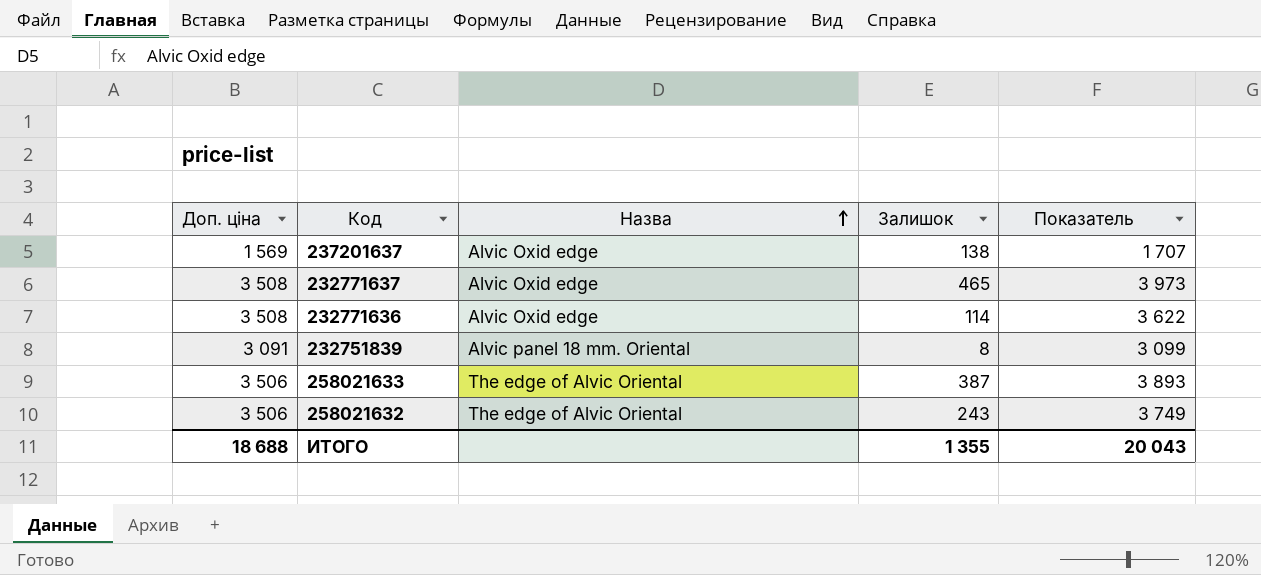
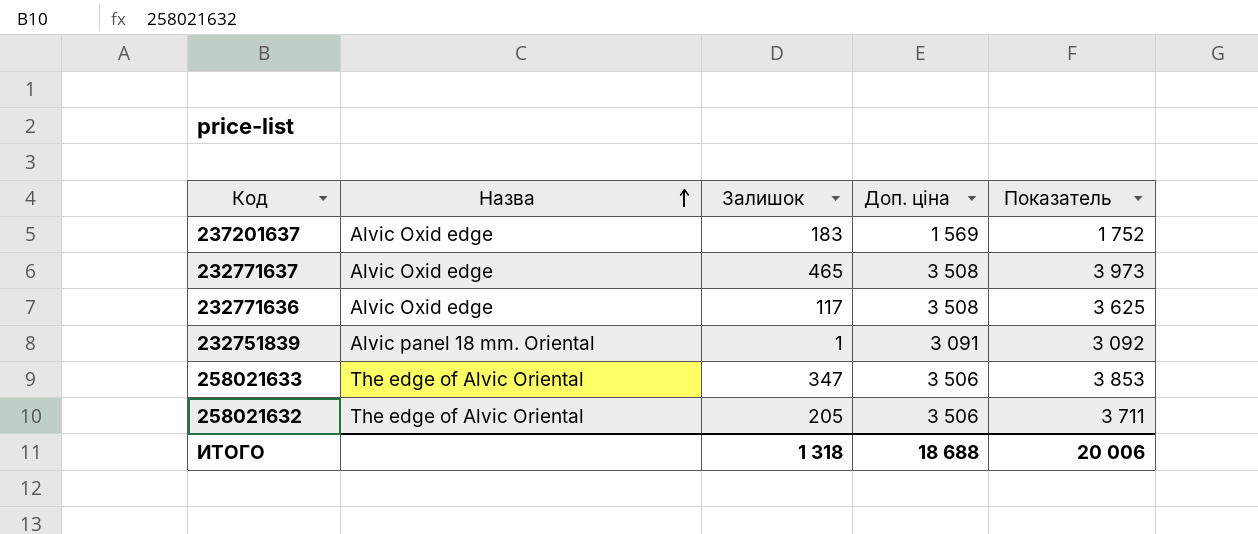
column Доп. ціна | position: 1 -> 4
237201637 | Залишок: 138 -> 183
237201637 | Показатель: 1 707 -> 1 752
232771636 | Залишок: 114 -> 117
232771636 | Показатель: 3 622 -> 3 625
232751839 | Залишок: 8 -> 1
232751839 | Показатель: 3 099 -> 3 092
258021633 | Залишок: 387 -> 347
258021633 | Показатель: 3 893 -> 3 853
258021632 | Залишок: 243 -> 205
258021632 | Показатель: 3 749 -> 3 711
ИТОГО | Залишок: 1 355 -> 1 318
ИТОГО | Показатель: 20 043 -> 20 006

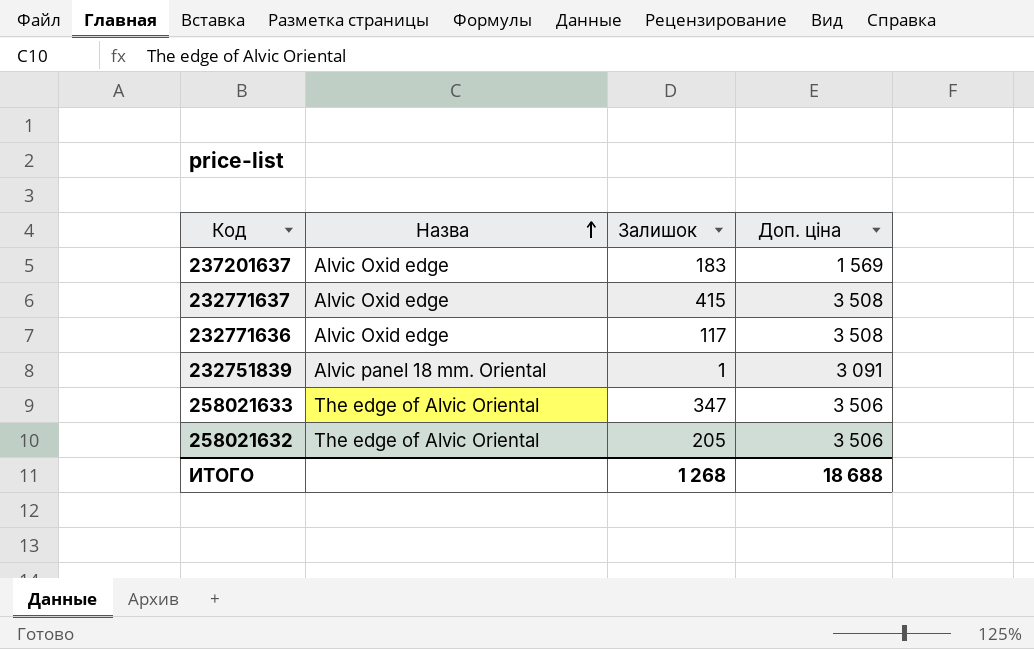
column Показатель | formula: [Залишок] + [Доп. ціна] -> none
232771637 | Залишок: 465 -> 415
ИТОГО | Залишок: 1 318 -> 1 268

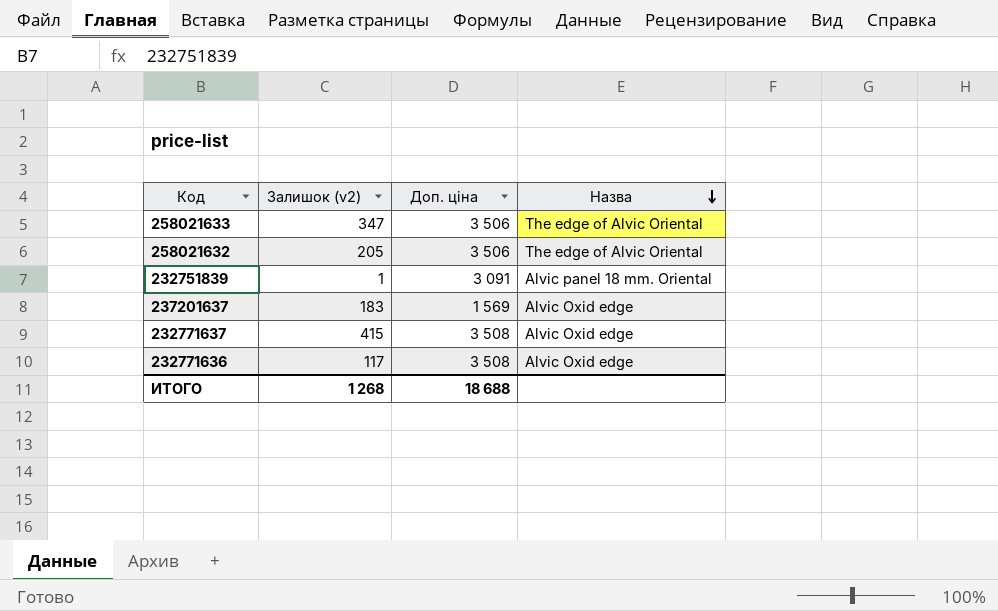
row order: Назва ascending -> Назва descending
column name: Залишок -> Залишок (v2)
column Назва | position: 2 -> 4

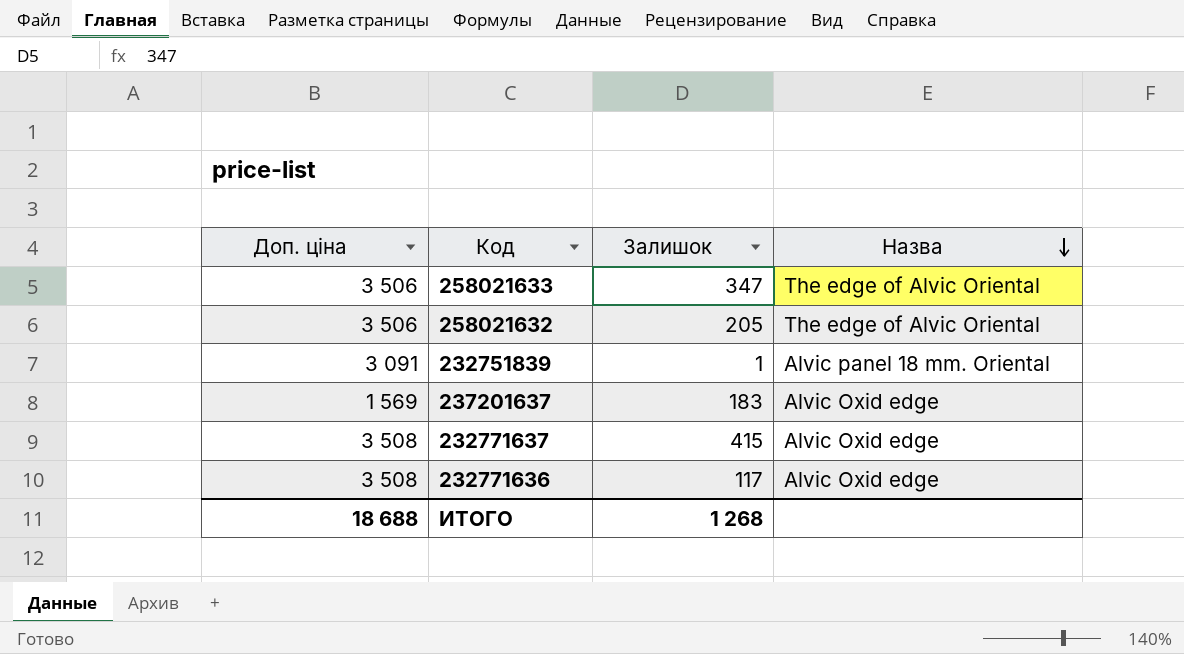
column Доп. ціна | position: 3 -> 1
column name: Залишок (v2) -> Залишок

